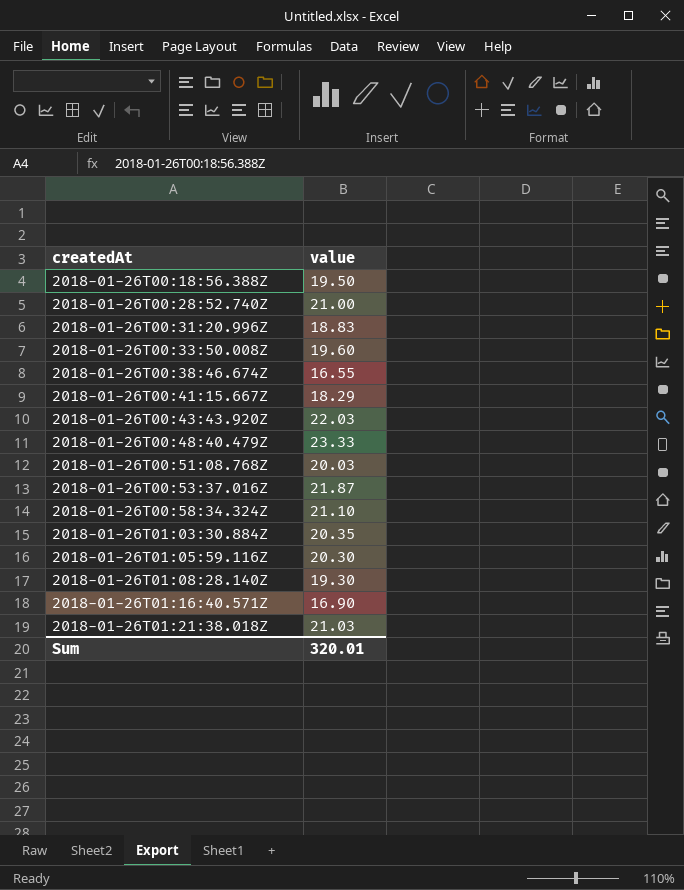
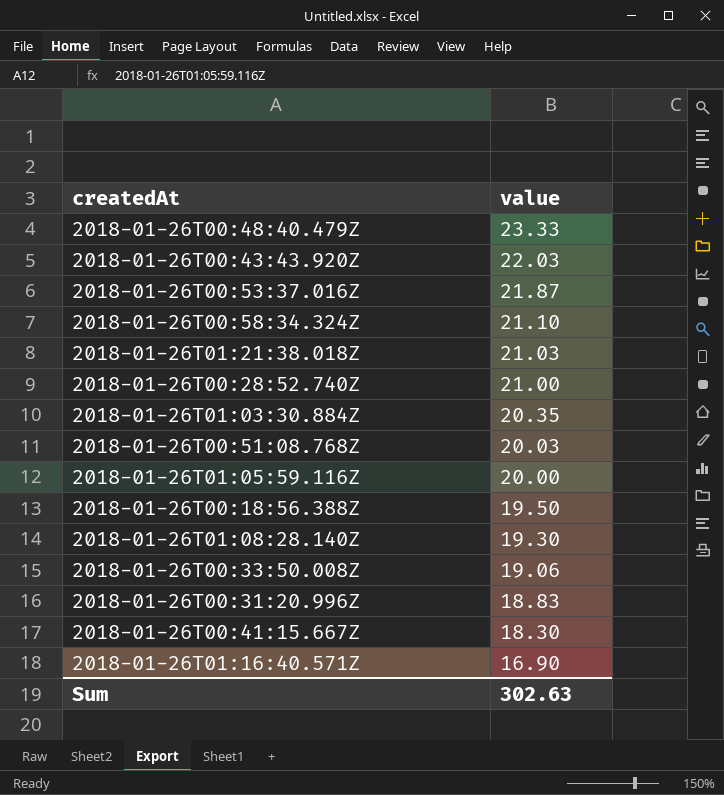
row order: createdAt ascending -> value descending
row 2018-01-26T00:38:46.674Z: 16.55 -> none
2018-01-26T01:05:59.116Z | value: 20.30 -> 20.00
2018-01-26T00:33:50.008Z | value: 19.60 -> 19.06
2018-01-26T00:41:15.667Z | value: 18.29 -> 18.30
Sum | value: 320.01 -> 302.63

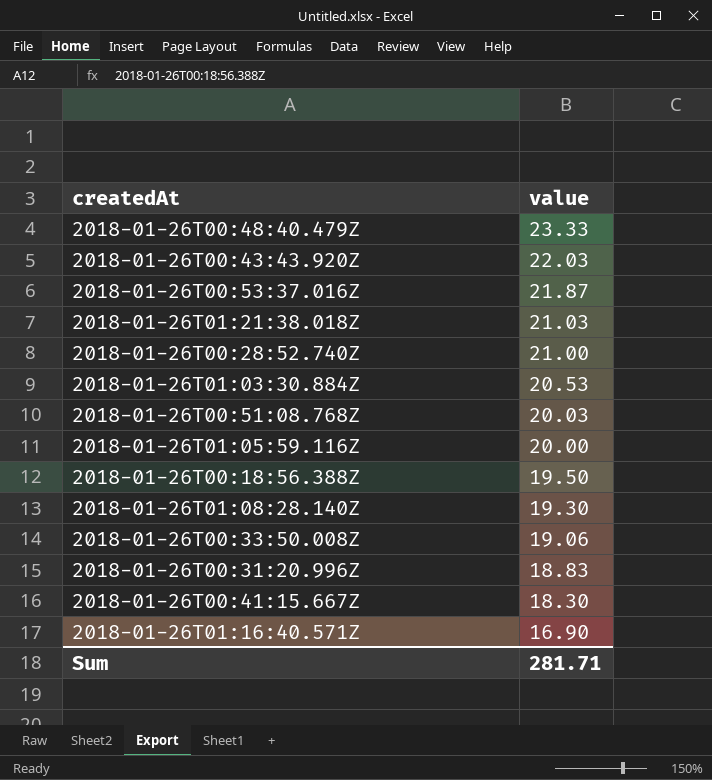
row 2018-01-26T00:58:34.324Z: 21.10 -> none
2018-01-26T01:03:30.884Z | value: 20.35 -> 20.53
Sum | value: 302.63 -> 281.71

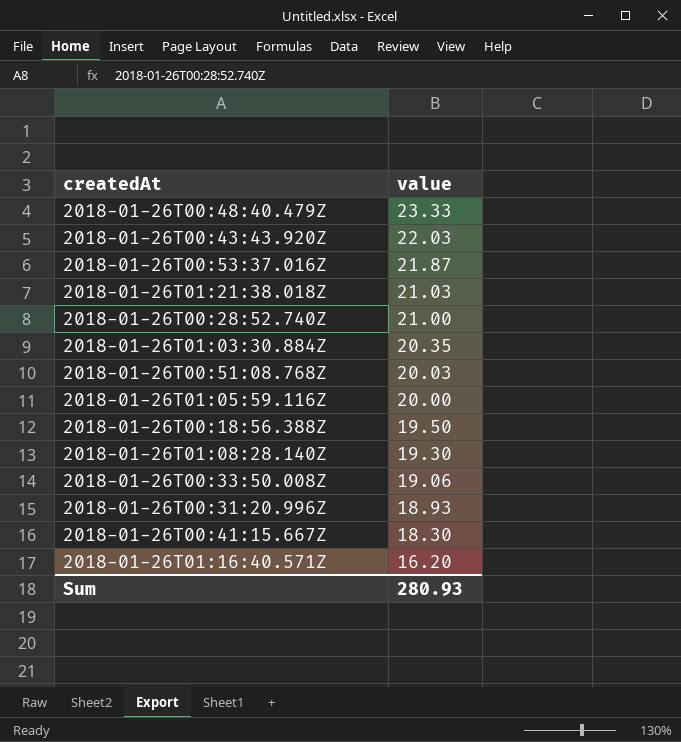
2018-01-26T01:03:30.884Z | value: 20.53 -> 20.35
2018-01-26T00:31:20.996Z | value: 18.83 -> 18.93
2018-01-26T01:16:40.571Z | value: 16.90 -> 16.20
Sum | value: 281.71 -> 280.93

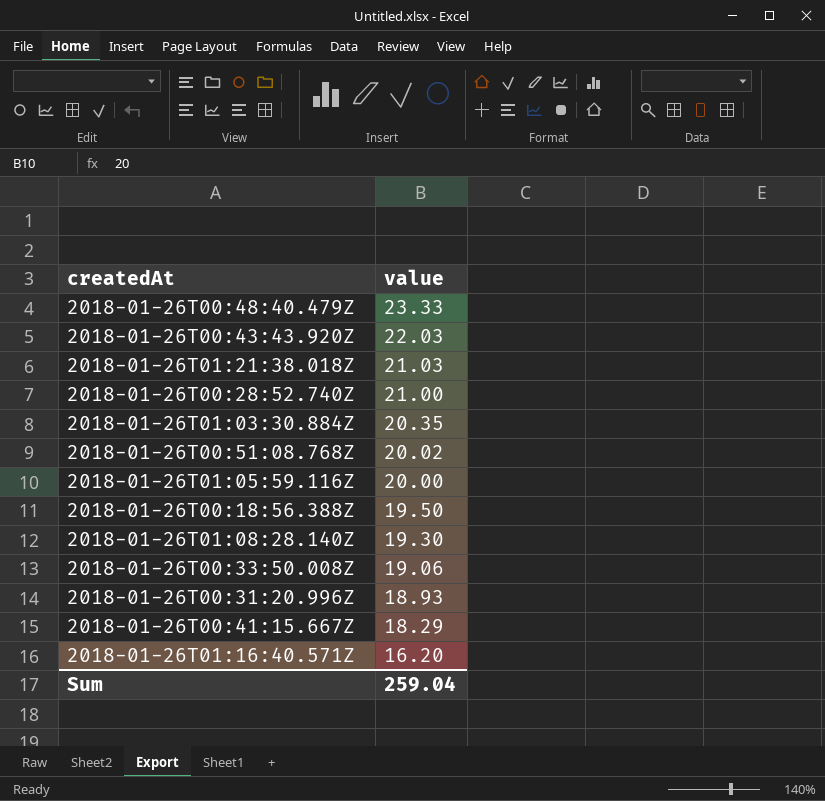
row 2018-01-26T00:53:37.016Z: 21.87 -> none
2018-01-26T00:51:08.768Z | value: 20.03 -> 20.02
2018-01-26T00:41:15.667Z | value: 18.30 -> 18.29
Sum | value: 280.93 -> 259.04

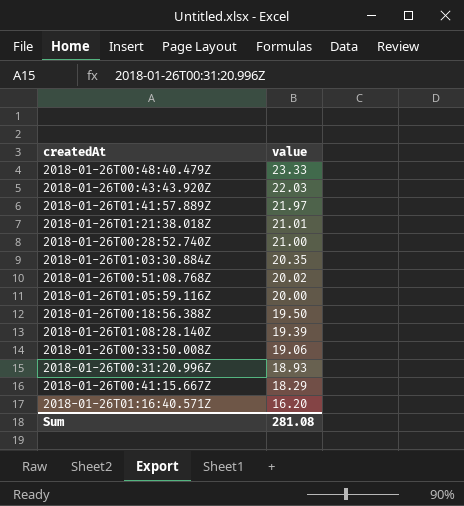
row 2018-01-26T01:41:57.889Z: none -> 21.97
2018-01-26T01:21:38.018Z | value: 21.03 -> 21.01
2018-01-26T01:08:28.140Z | value: 19.30 -> 19.39
Sum | value: 259.04 -> 281.08

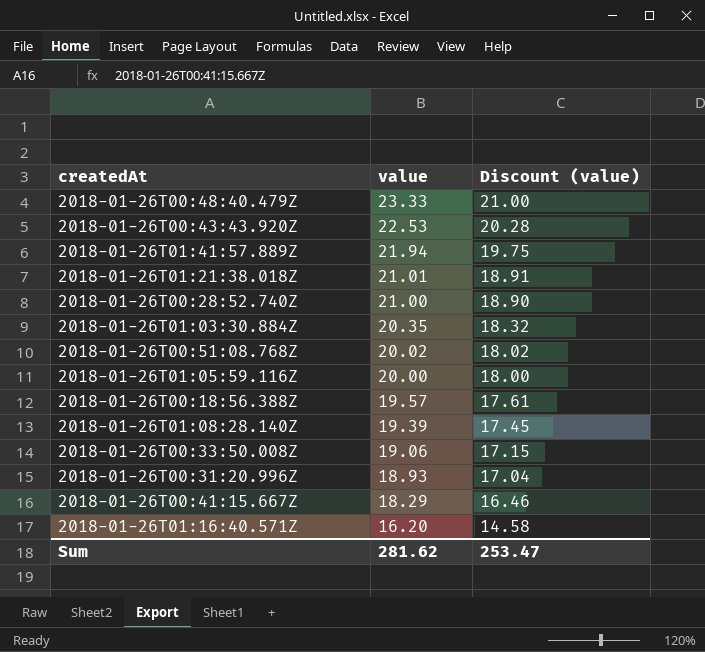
column Discount (value) | formula: none -> [value] * 0.9
2018-01-26T00:43:43.920Z | value: 22.03 -> 22.53
2018-01-26T01:41:57.889Z | value: 21.97 -> 21.94
2018-01-26T00:18:56.388Z | value: 19.50 -> 19.57
Sum | value: 281.08 -> 281.62

